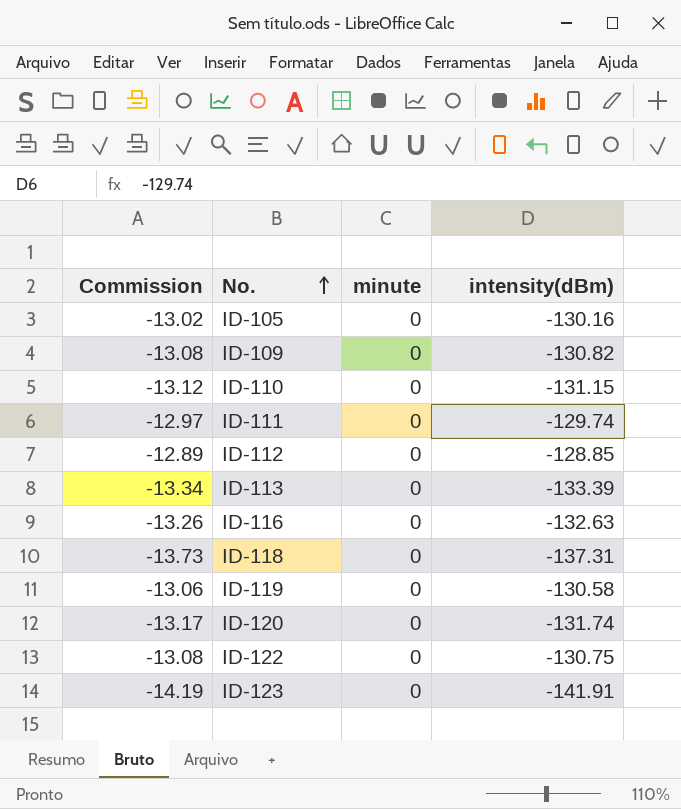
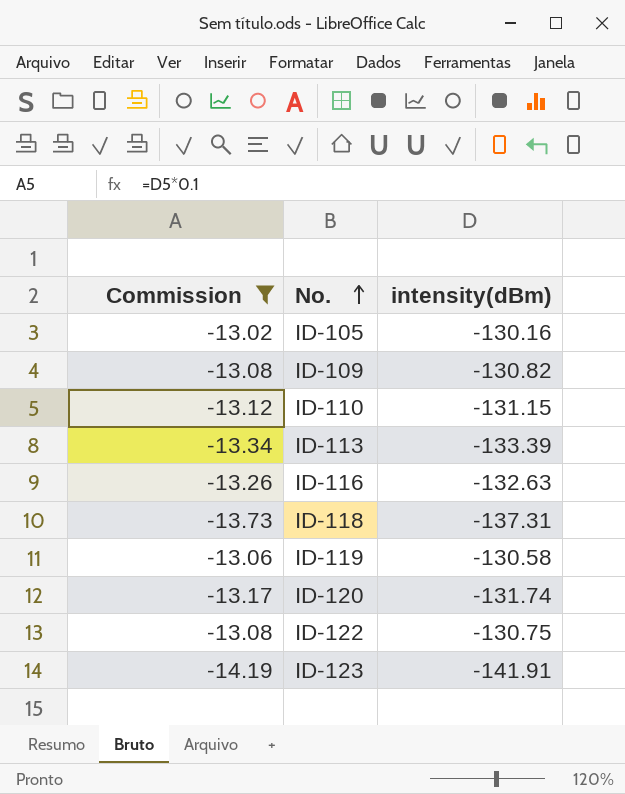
filter: none -> Commission <= -13.02
column minute | position: 3 -> none

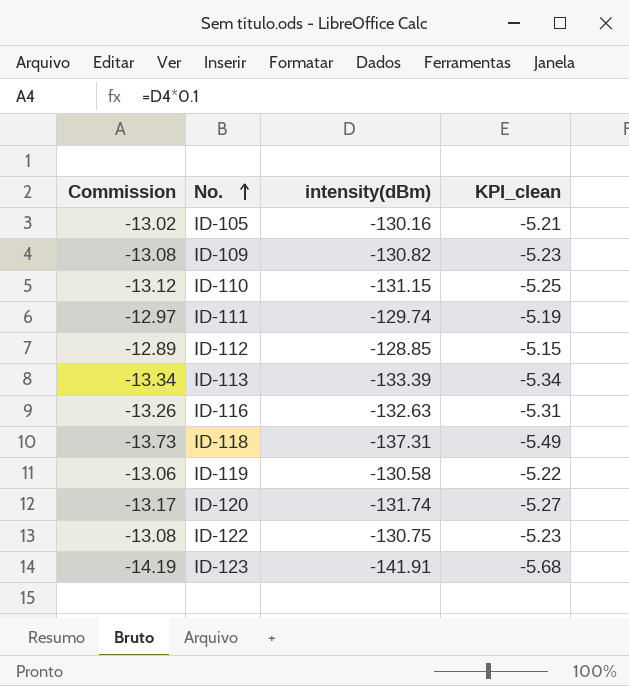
filter: Commission <= -13.02 -> none
column KPI_clean | formula: none -> [intensity(dBm)] * 0.04

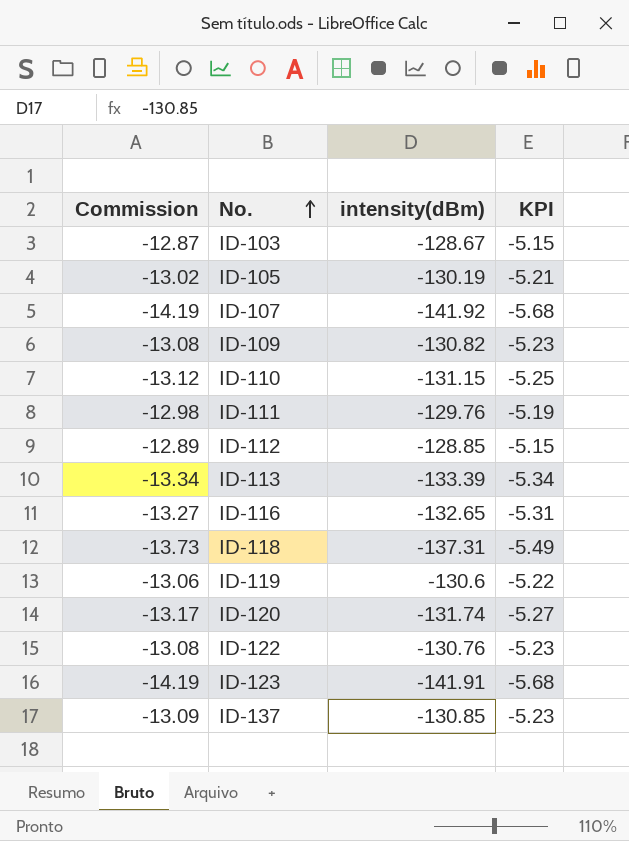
column name: KPI_clean -> KPI
row ID-103: none -> -12.87 | -128.67 | -5.15
ID-105 | intensity(dBm): -130.16 -> -130.19
row ID-107: none -> -14.19 | -141.92 | -5.68
ID-111 | Commission: -12.97 -> -12.98
ID-111 | intensity(dBm): -129.74 -> -129.76
ID-116 | Commission: -13.26 -> -13.27
ID-116 | intensity(dBm): -132.63 -> -132.65
ID-119 | intensity(dBm): -130.58 -> -130.6
ID-122 | intensity(dBm): -130.75 -> -130.76
row ID-137: none -> -13.09 | -130.85 | -5.23

